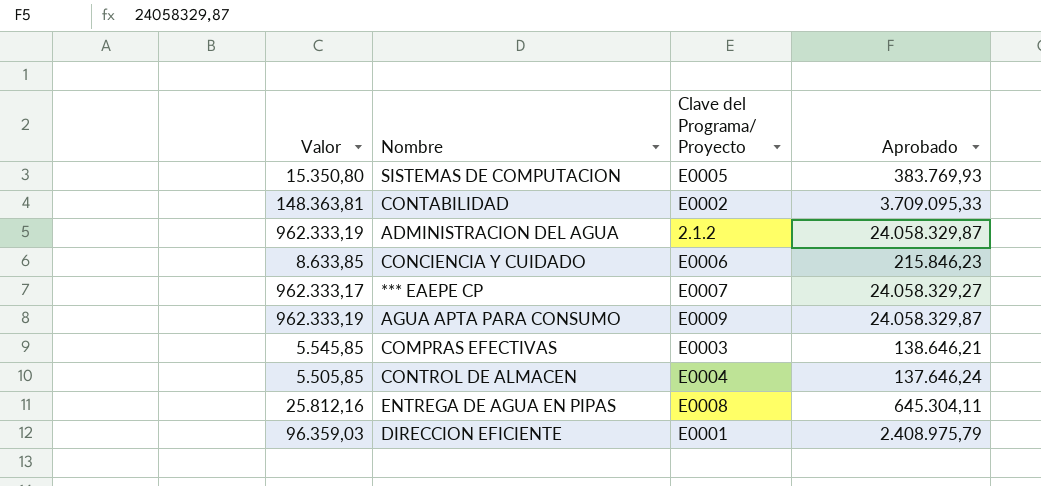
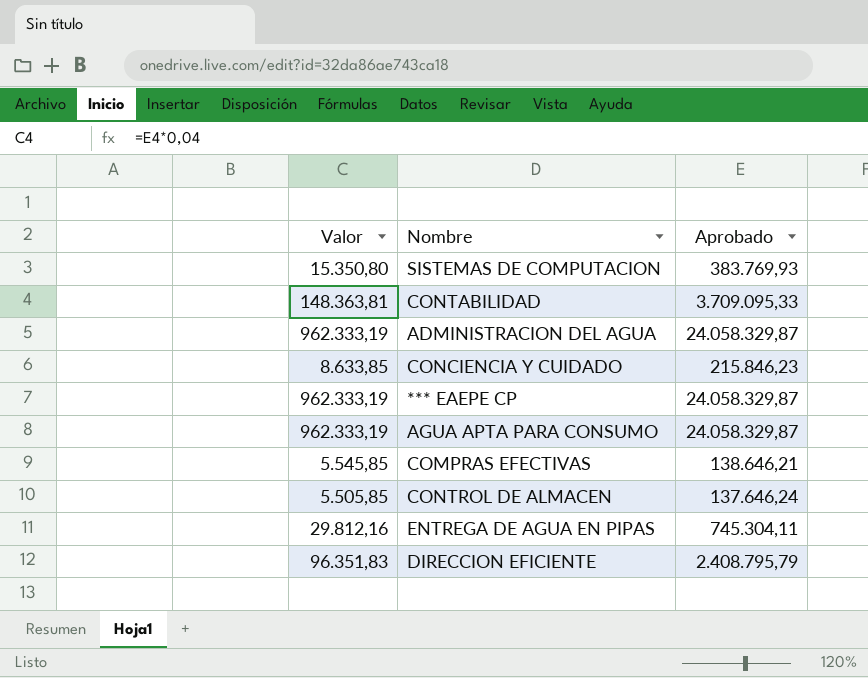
column Clave del Programa/ Proyecto | position: 3 -> none
*** EAEPE CP | Valor: 962.333,17 -> 962.333,19
*** EAEPE CP | Aprobado: 24.058.329,27 -> 24.058.329,87
ENTREGA DE AGUA EN PIPAS | Valor: 25.812,16 -> 29.812,16
ENTREGA DE AGUA EN PIPAS | Aprobado: 645.304,11 -> 745.304,11
DIRECCION EFICIENTE | Valor: 96.359,03 -> 96.351,83
DIRECCION EFICIENTE | Aprobado: 2.408.975,79 -> 2.408.795,79

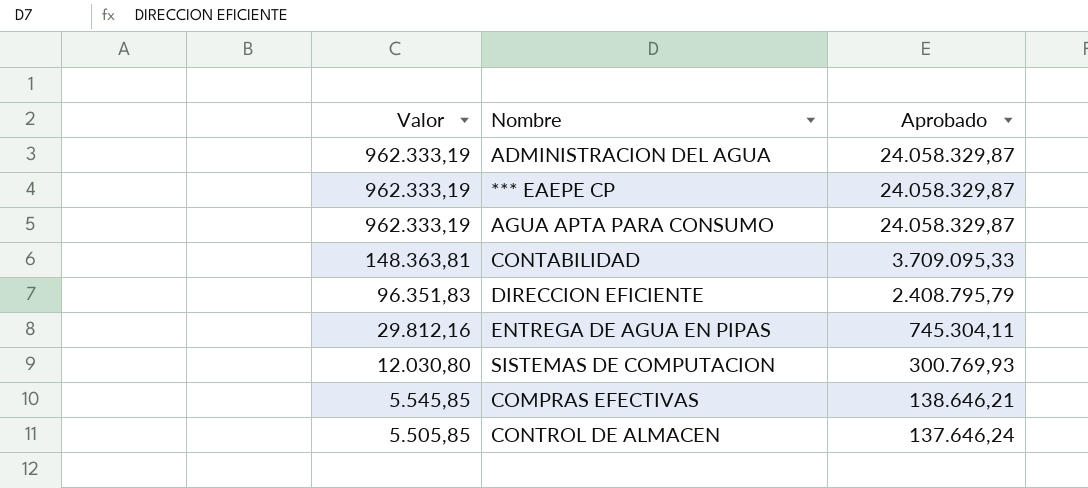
row order: none -> Valor descending
row CONCIENCIA Y CUIDADO: 8.633,85 | 215.846,23 -> none
SISTEMAS DE COMPUTACION | Valor: 15.350,80 -> 12.030,80
SISTEMAS DE COMPUTACION | Aprobado: 383.769,93 -> 300.769,93

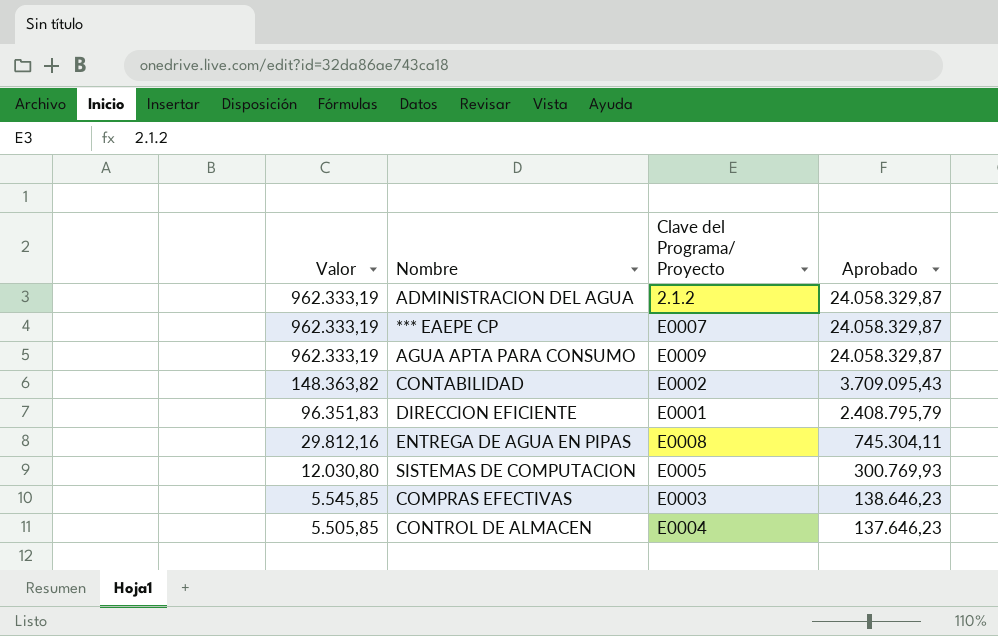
column Clave del Programa/ Proyecto | position: none -> 3
CONTABILIDAD | Valor: 148.363,81 -> 148.363,82
CONTABILIDAD | Aprobado: 3.709.095,33 -> 3.709.095,43
COMPRAS EFECTIVAS | Aprobado: 138.646,21 -> 138.646,23
CONTROL DE ALMACEN | Aprobado: 137.646,24 -> 137.646,23

